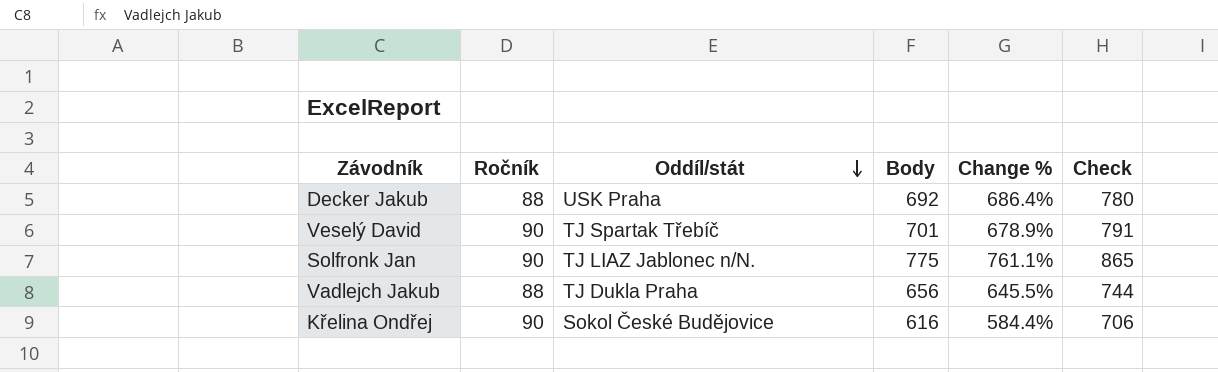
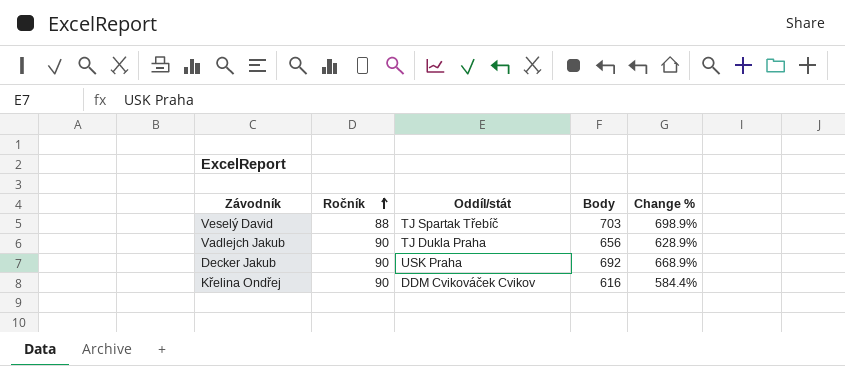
row order: Oddíl/stát descending -> Ročník ascending
column Check | formula: [Ročník] + [Body] -> none
row Solfronk Jan: 90 | TJ LIAZ Jablonec n/N. | 775 | 761.1% | 865 -> none
Veselý David | Ročník: 90 -> 88
Veselý David | Body: 701 -> 703
Veselý David | Change %: 678.9% -> 698.9%
Vadlejch Jakub | Ročník: 88 -> 90
Vadlejch Jakub | Change %: 645.5% -> 628.9%
Decker Jakub | Ročník: 88 -> 90
Decker Jakub | Change %: 686.4% -> 668.9%
Křelina Ondřej | Oddíl/stát: Sokol České Budějovice -> DDM Cvikováček Cvikov

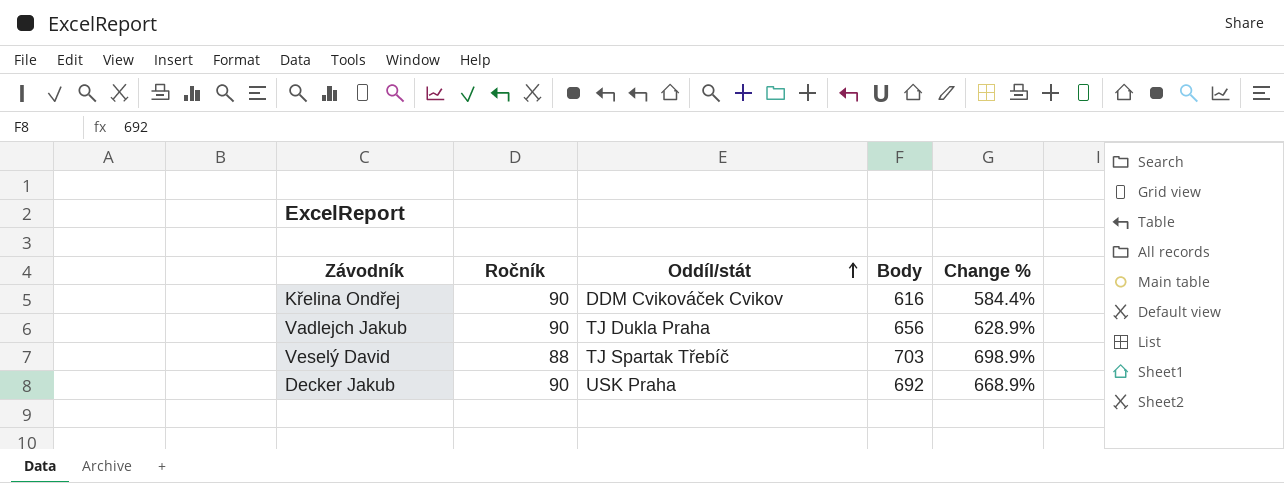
row order: Ročník ascending -> Oddíl/stát ascending

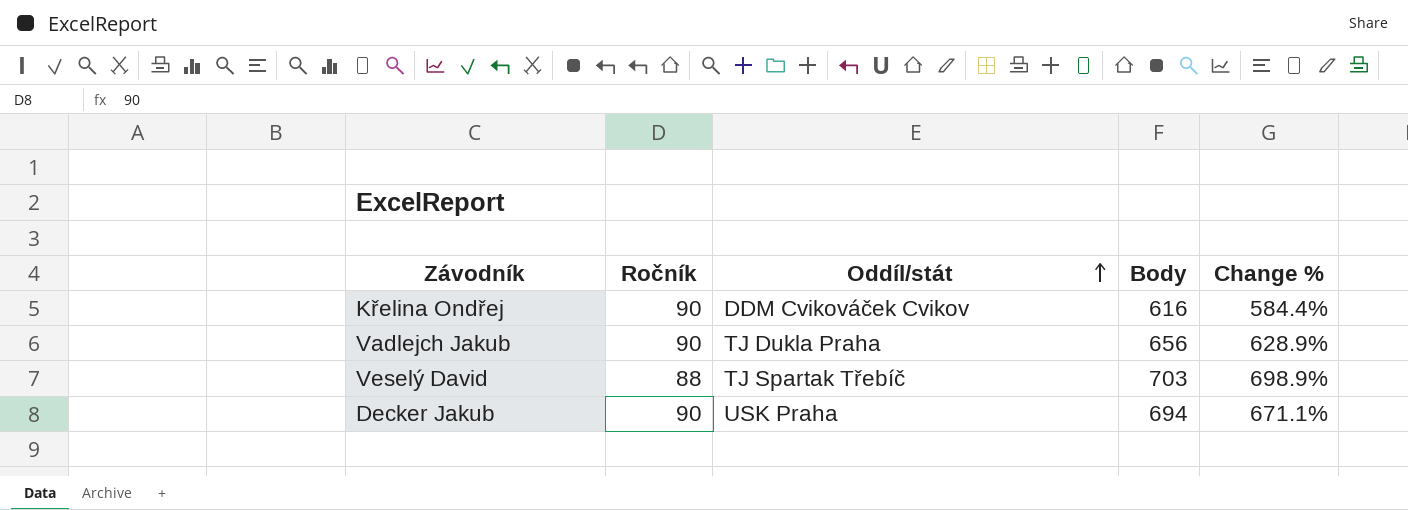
Decker Jakub | Body: 692 -> 694
Decker Jakub | Change %: 668.9% -> 671.1%

